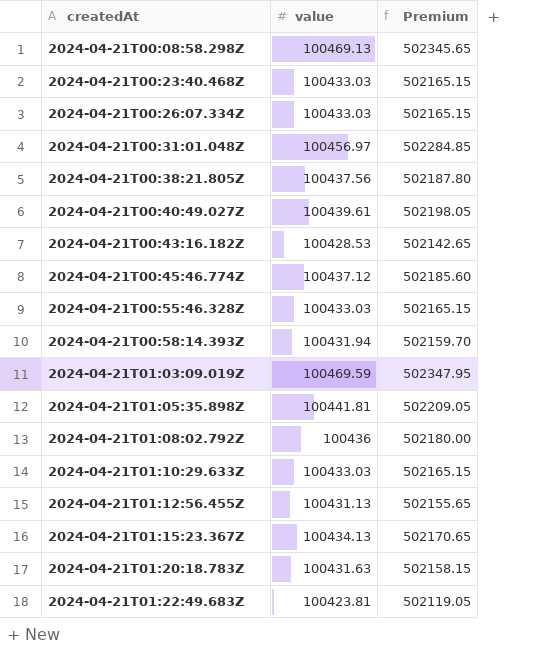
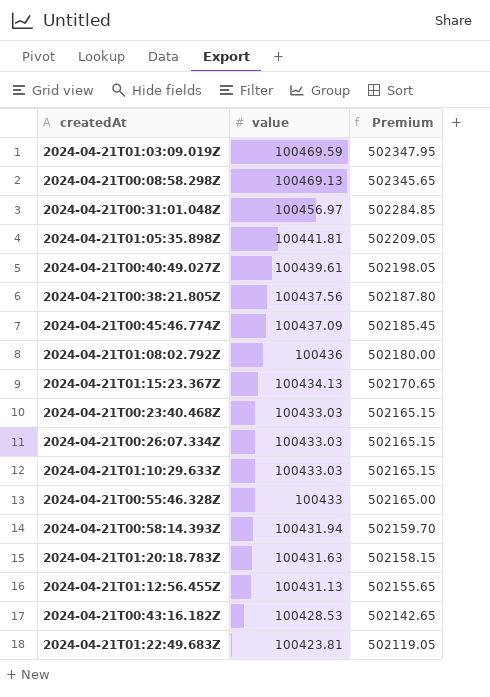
row order: createdAt ascending -> value descending
2024-04-21T00:45:46.774Z | value: 100437.12 -> 100437.09
2024-04-21T00:45:46.774Z | Premium: 502185.60 -> 502185.45
2024-04-21T00:55:46.328Z | value: 100433.03 -> 100433
2024-04-21T00:55:46.328Z | Premium: 502165.15 -> 502165.00

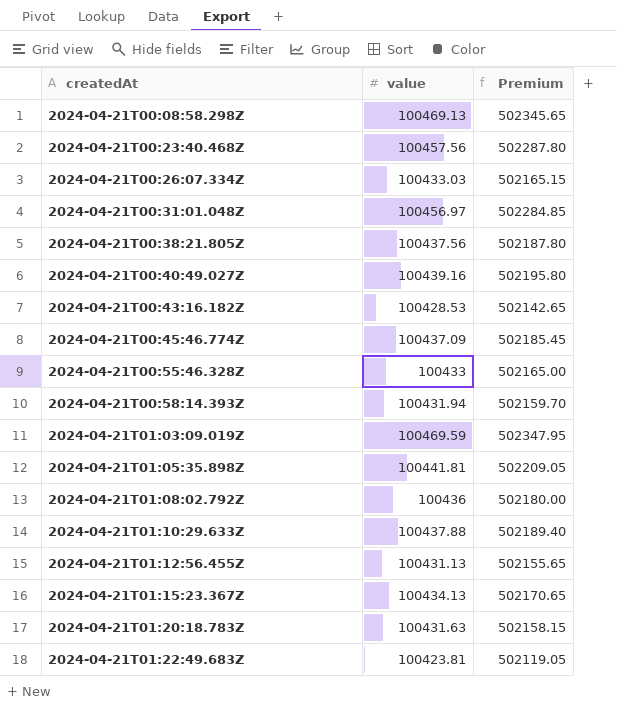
row order: value descending -> createdAt ascending
2024-04-21T00:23:40.468Z | value: 100433.03 -> 100457.56
2024-04-21T00:23:40.468Z | Premium: 502165.15 -> 502287.80
2024-04-21T00:40:49.027Z | value: 100439.61 -> 100439.16
2024-04-21T00:40:49.027Z | Premium: 502198.05 -> 502195.80
2024-04-21T01:10:29.633Z | value: 100433.03 -> 100437.88
2024-04-21T01:10:29.633Z | Premium: 502165.15 -> 502189.40

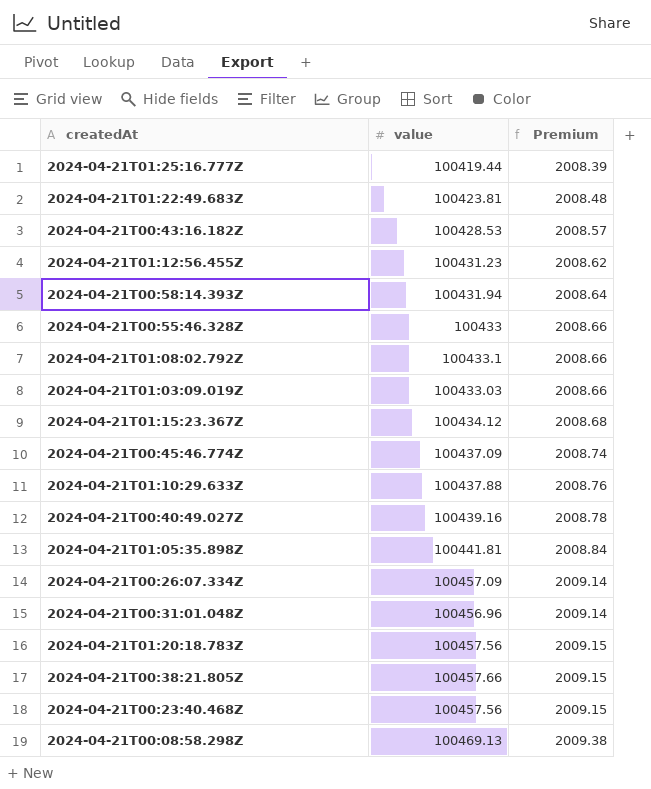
row order: createdAt ascending -> Premium ascending
column Premium | formula: [value] * 5 -> [value] * 0.02
row 2024-04-21T01:25:16.777Z: none -> 100419.44 | 2008.39
2024-04-21T01:12:56.455Z | value: 100431.13 -> 100431.23
2024-04-21T01:08:02.792Z | value: 100436 -> 100433.1
2024-04-21T01:03:09.019Z | value: 100469.59 -> 100433.03
2024-04-21T01:15:23.367Z | value: 100434.13 -> 100434.12
2024-04-21T00:26:07.334Z | value: 100433.03 -> 100457.09
2024-04-21T00:31:01.048Z | value: 100456.97 -> 100456.96
2024-04-21T01:20:18.783Z | value: 100431.63 -> 100457.56
2024-04-21T00:38:21.805Z | value: 100437.56 -> 100457.66

